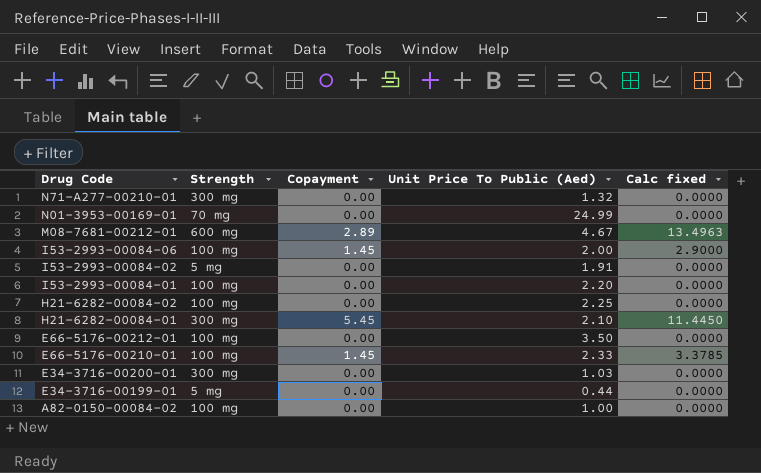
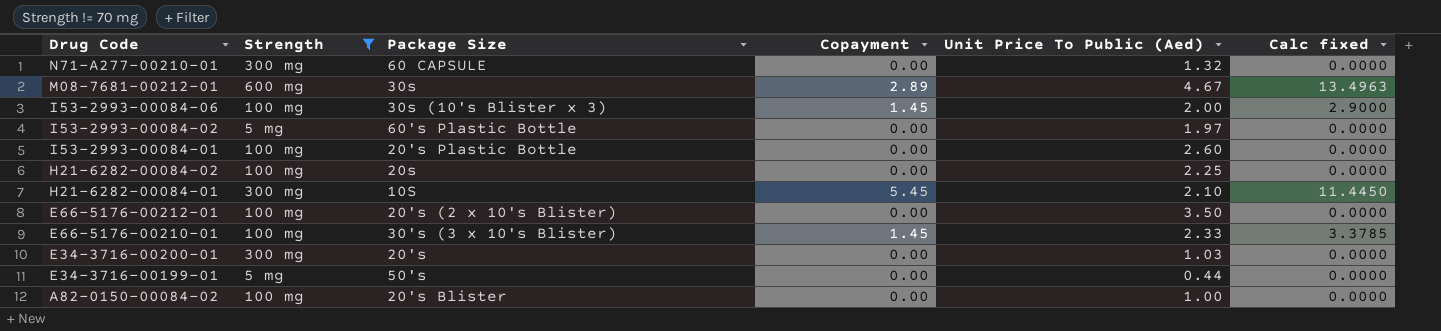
filter: none -> Strength != 70 mg
column Package Size | position: none -> 3
I53-2993-00084-02 | Unit Price To Public (Aed): 1.91 -> 1.97
I53-2993-00084-01 | Unit Price To Public (Aed): 2.20 -> 2.60

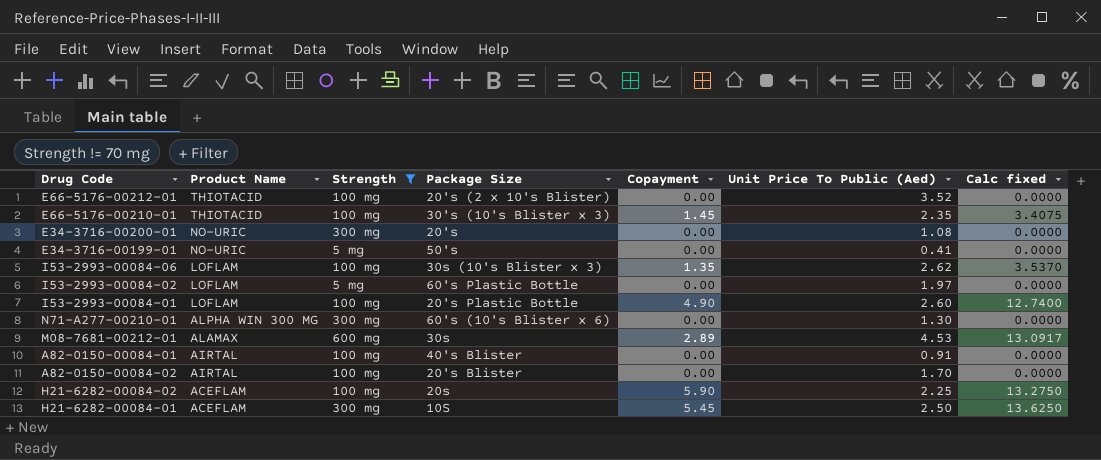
row order: Drug Code descending -> Product Name descending
column Product Name | position: none -> 2
E66-5176-00212-01 | Unit Price To Public (Aed): 3.50 -> 3.52
E66-5176-00210-01 | Package Size: 30's (3 x 10's Blister) -> 30's (10's Blister x 3)
E66-5176-00210-01 | Unit Price To Public (Aed): 2.33 -> 2.35
E66-5176-00210-01 | Calc fixed: 3.3785 -> 3.4075
E34-3716-00200-01 | Unit Price To Public (Aed): 1.03 -> 1.08
E34-3716-00199-01 | Unit Price To Public (Aed): 0.44 -> 0.41
I53-2993-00084-06 | Copayment: 1.45 -> 1.35
I53-2993-00084-06 | Unit Price To Public (Aed): 2.00 -> 2.62
I53-2993-00084-06 | Calc fixed: 2.9000 -> 3.5370
I53-2993-00084-01 | Copayment: 0.00 -> 4.90
I53-2993-00084-01 | Calc fixed: 0.0000 -> 12.7400
N71-A277-00210-01 | Package Size: 60 CAPSULE -> 60's (10's Blister x 6)
N71-A277-00210-01 | Unit Price To Public (Aed): 1.32 -> 1.30
M08-7681-00212-01 | Unit Price To Public (Aed): 4.67 -> 4.53
M08-7681-00212-01 | Calc fixed: 13.4963 -> 13.0917
row A82-0150-00084-01: none -> AIRTAL | 100 mg | 40's Blister | 0.00 | 0.91 | 0.0000
A82-0150-00084-02 | Unit Price To Public (Aed): 1.00 -> 1.70
H21-6282-00084-02 | Copayment: 0.00 -> 5.90
H21-6282-00084-02 | Calc fixed: 0.0000 -> 13.2750
H21-6282-00084-01 | Unit Price To Public (Aed): 2.10 -> 2.50
H21-6282-00084-01 | Calc fixed: 11.4450 -> 13.6250

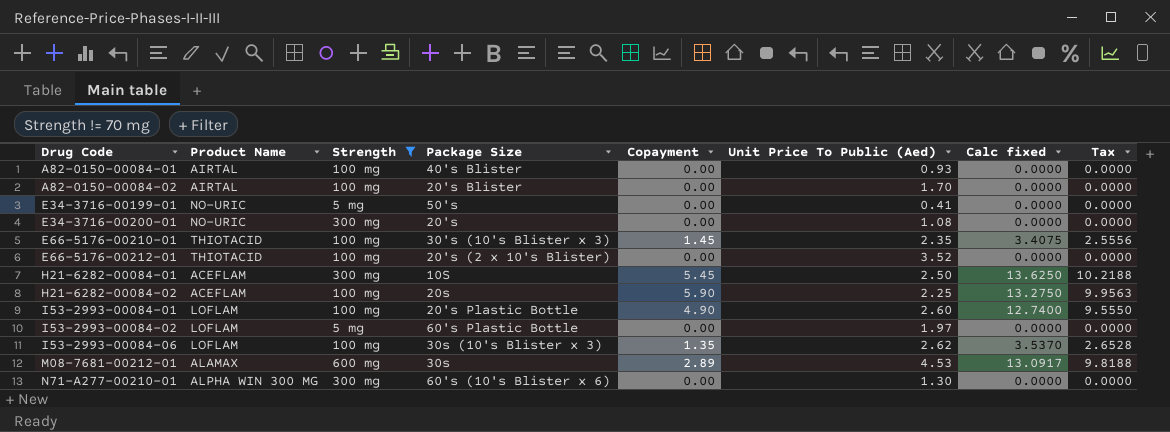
row order: Product Name descending -> Drug Code ascending
column Tax | formula: none -> [Calc fixed] * 0.75
A82-0150-00084-01 | Unit Price To Public (Aed): 0.91 -> 0.93

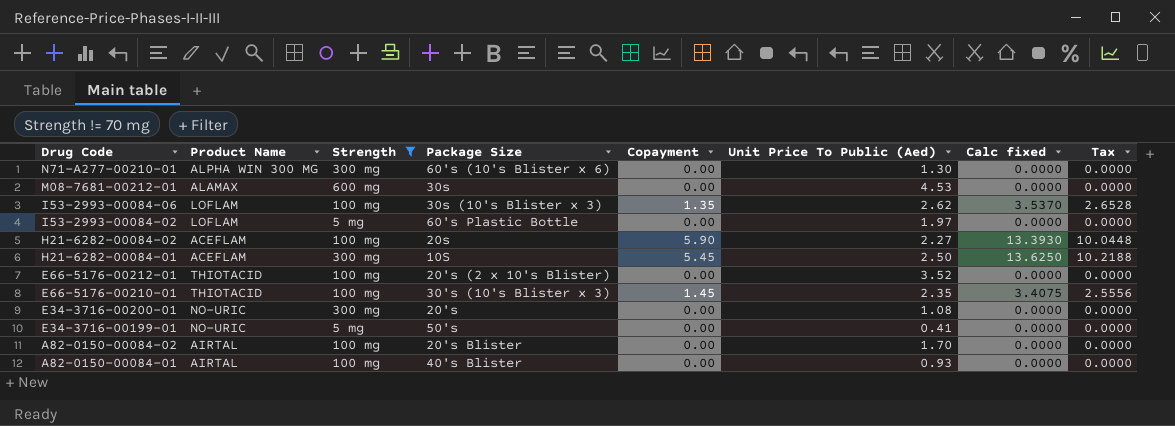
row order: Drug Code ascending -> Drug Code descending
row I53-2993-00084-01: LOFLAM | 100 mg | 20's Plastic Bottle | 4.90 | 2.60 | 12.7400 | 9.5550 -> none
M08-7681-00212-01 | Copayment: 2.89 -> 0.00
M08-7681-00212-01 | Calc fixed: 13.0917 -> 0.0000
M08-7681-00212-01 | Tax: 9.8188 -> 0.0000
H21-6282-00084-02 | Unit Price To Public (Aed): 2.25 -> 2.27
H21-6282-00084-02 | Calc fixed: 13.2750 -> 13.3930
H21-6282-00084-02 | Tax: 9.9563 -> 10.0448

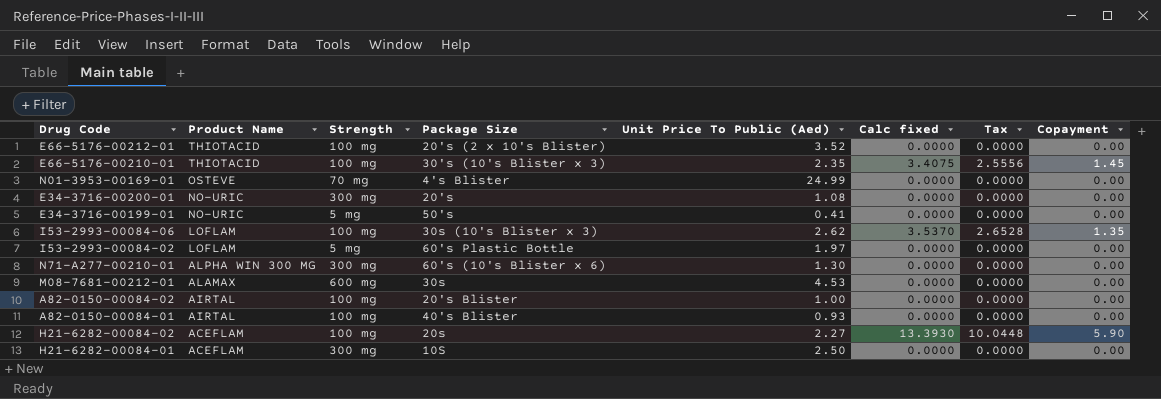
filter: Strength != 70 mg -> none
row order: Drug Code descending -> Product Name descending
column Copayment | position: 5 -> 8
A82-0150-00084-02 | Unit Price To Public (Aed): 1.70 -> 1.00
H21-6282-00084-01 | Calc fixed: 13.6250 -> 0.0000
H21-6282-00084-01 | Tax: 10.2188 -> 0.0000
H21-6282-00084-01 | Copayment: 5.45 -> 0.00

